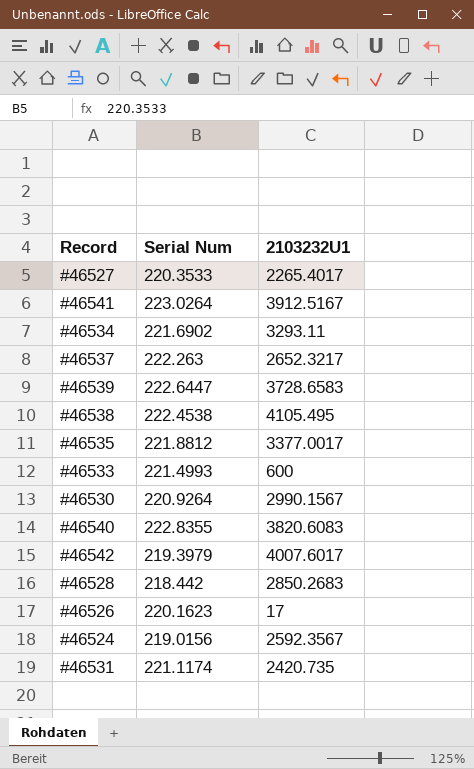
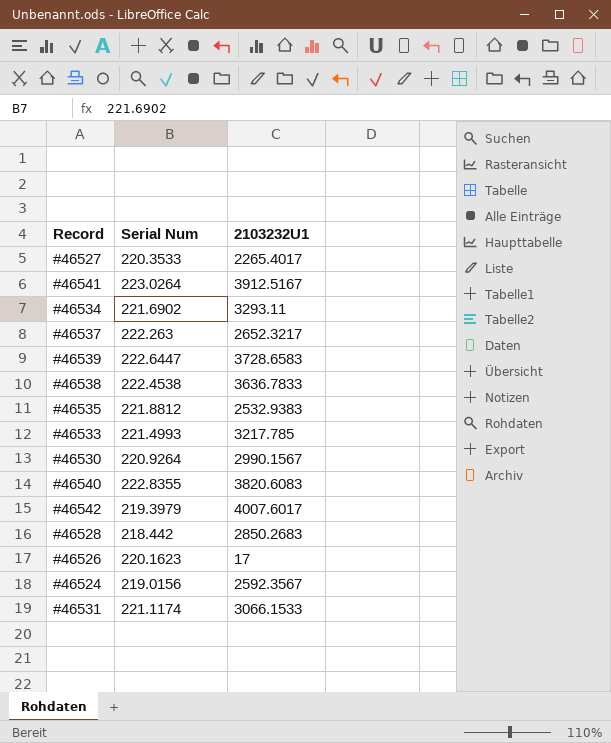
#46538 | 2103232U1: 4105.495 -> 3636.7833
#46535 | 2103232U1: 3377.0017 -> 2532.9383
#46533 | 2103232U1: 600 -> 3217.785
#46531 | 2103232U1: 2420.735 -> 3066.1533

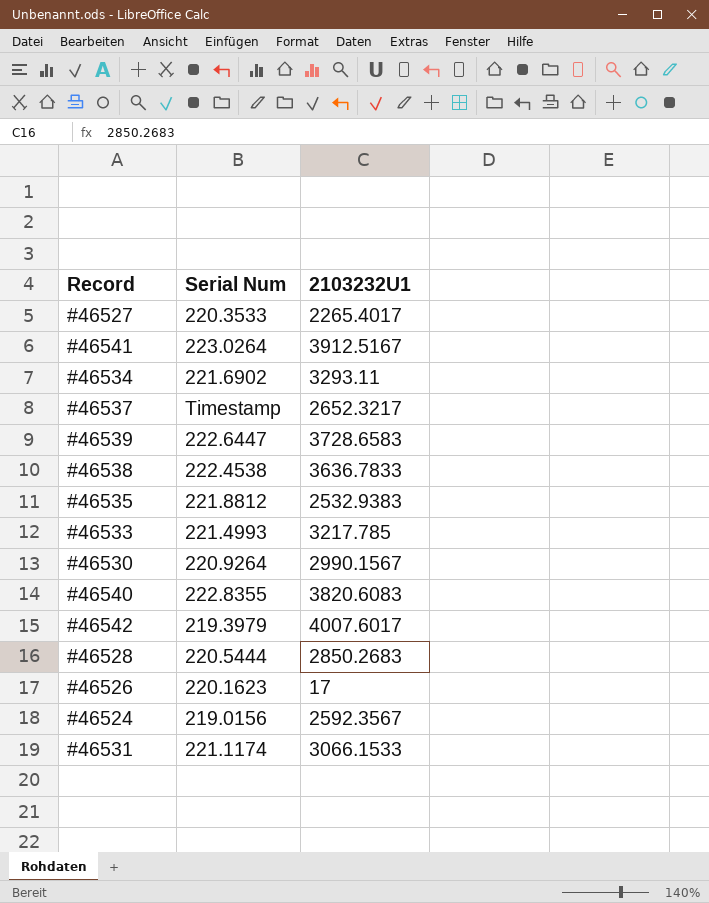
#46537 | Serial Num: 222.263 -> Timestamp
#46528 | Serial Num: 218.442 -> 220.5444

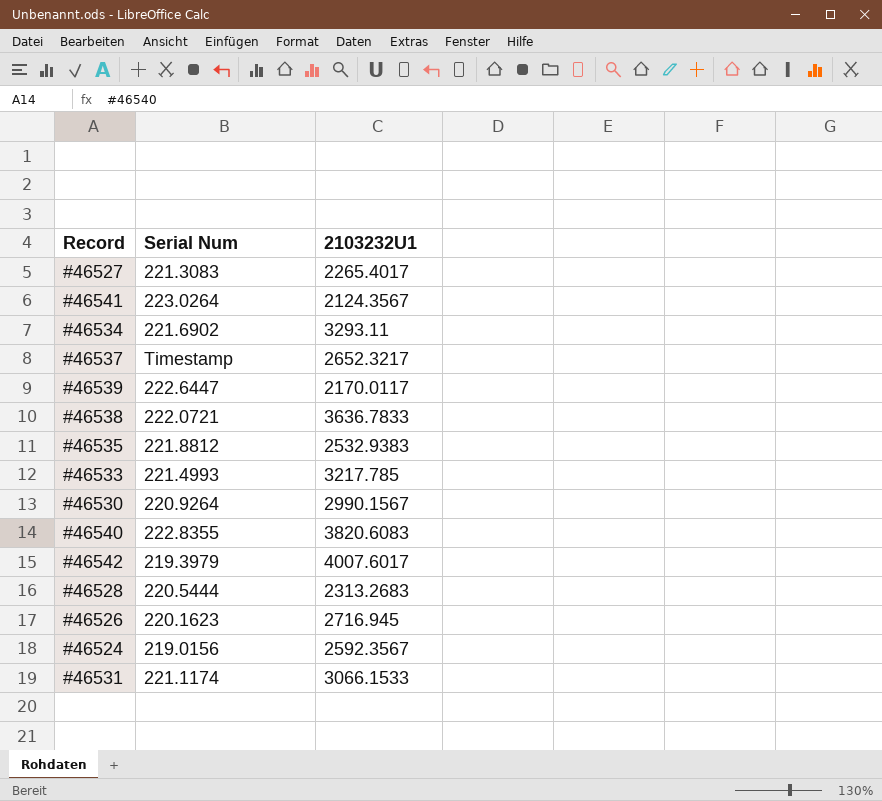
#46527 | Serial Num: 220.3533 -> 221.3083
#46541 | 2103232U1: 3912.5167 -> 2124.3567
#46539 | 2103232U1: 3728.6583 -> 2170.0117
#46538 | Serial Num: 222.4538 -> 222.0721
#46528 | 2103232U1: 2850.2683 -> 2313.2683
#46526 | 2103232U1: 17 -> 2716.945

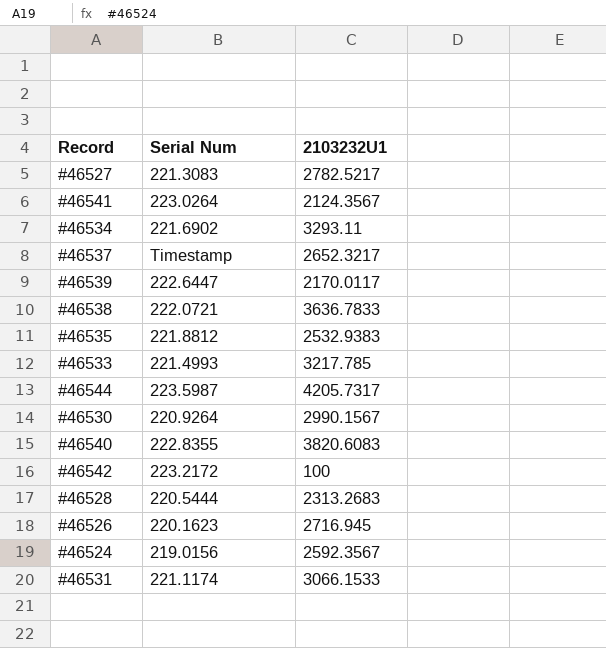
#46527 | 2103232U1: 2265.4017 -> 2782.5217
row #46544: none -> 223.5987 | 4205.7317
#46542 | Serial Num: 219.3979 -> 223.2172
#46542 | 2103232U1: 4007.6017 -> 100

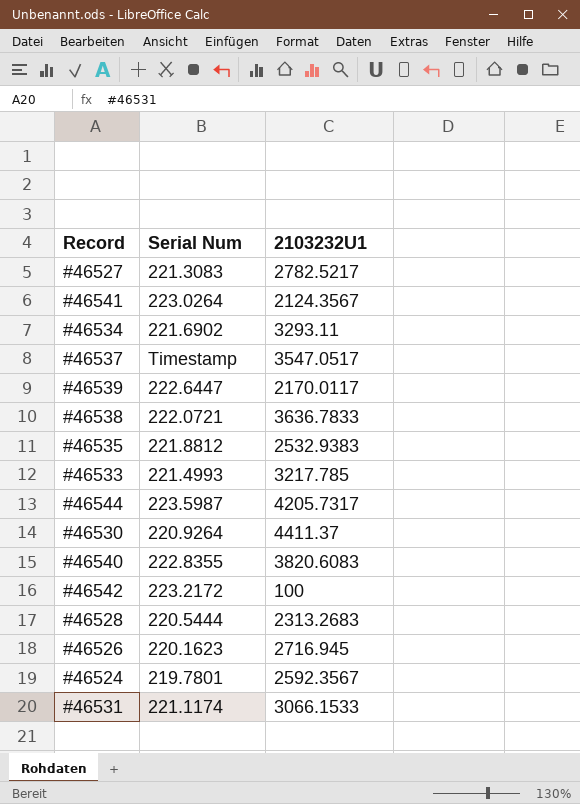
#46537 | 2103232U1: 2652.3217 -> 3547.0517
#46530 | 2103232U1: 2990.1567 -> 4411.37
#46524 | Serial Num: 219.0156 -> 219.7801

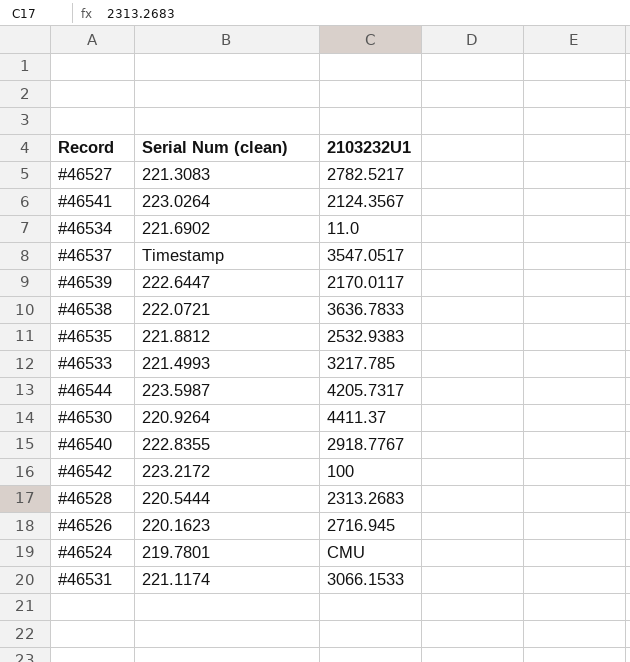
column name: Serial Num -> Serial Num (clean)
#46534 | 2103232U1: 3293.11 -> 11.0
#46540 | 2103232U1: 3820.6083 -> 2918.7767
#46524 | 2103232U1: 2592.3567 -> CMU

